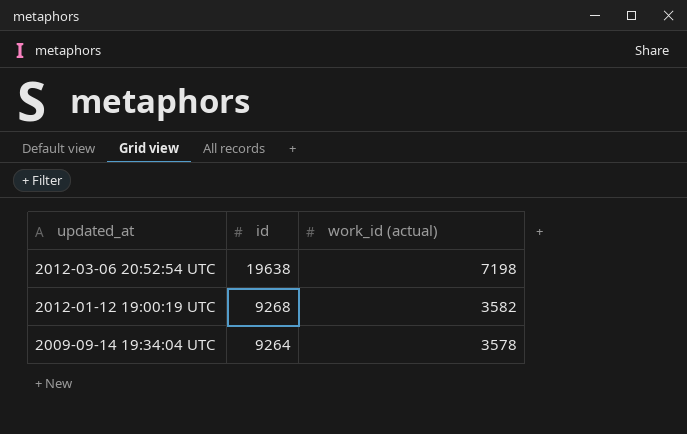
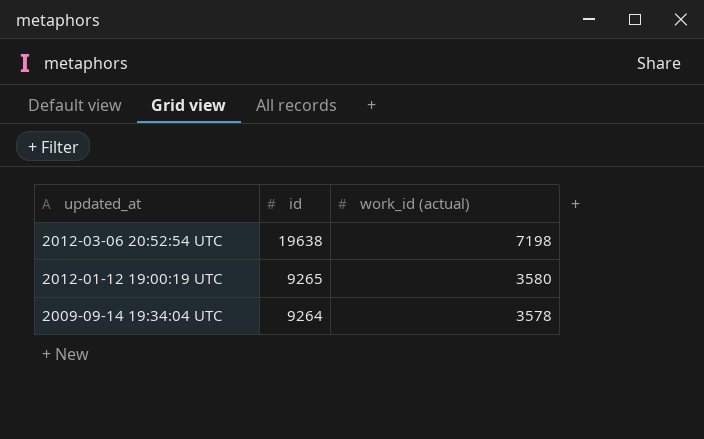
2012-01-12 19:00:19 UTC | id: 9268 -> 9265
2012-01-12 19:00:19 UTC | work_id (actual): 3582 -> 3580

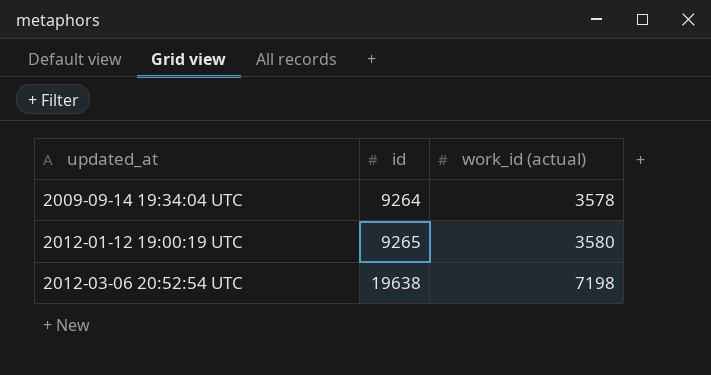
row order: updated_at descending -> updated_at ascending

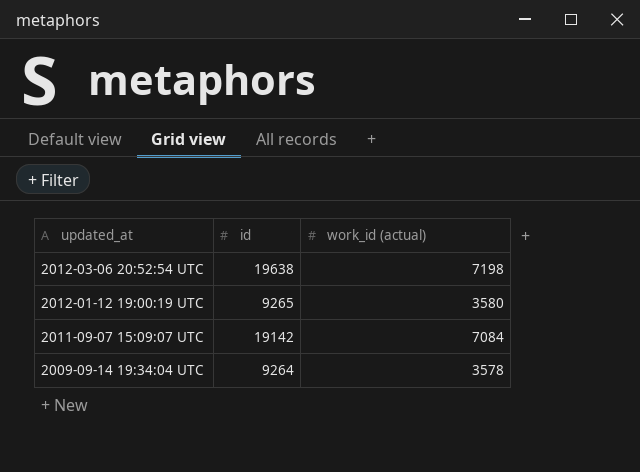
row order: updated_at ascending -> updated_at descending
row 2011-09-07 15:09:07 UTC: none -> 19142 | 7084

